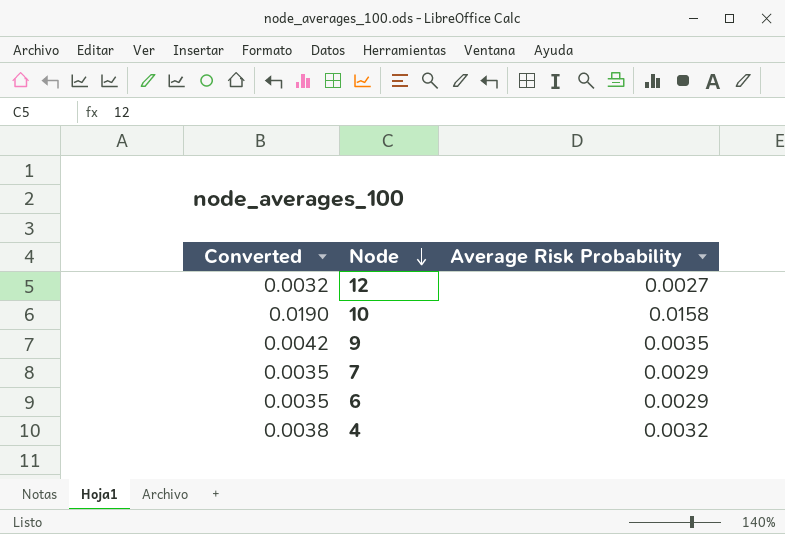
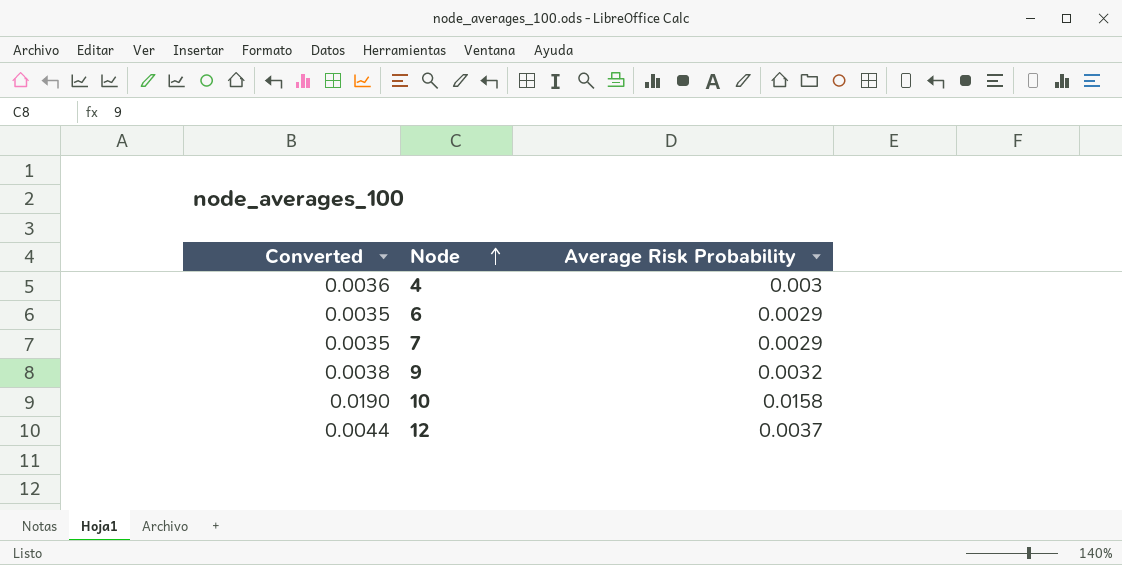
row order: Node descending -> Node ascending
4 | Converted: 0.0038 -> 0.0036
4 | Average Risk Probability: 0.0032 -> 0.003
9 | Converted: 0.0042 -> 0.0038
9 | Average Risk Probability: 0.0035 -> 0.0032
12 | Converted: 0.0032 -> 0.0044
12 | Average Risk Probability: 0.0027 -> 0.0037

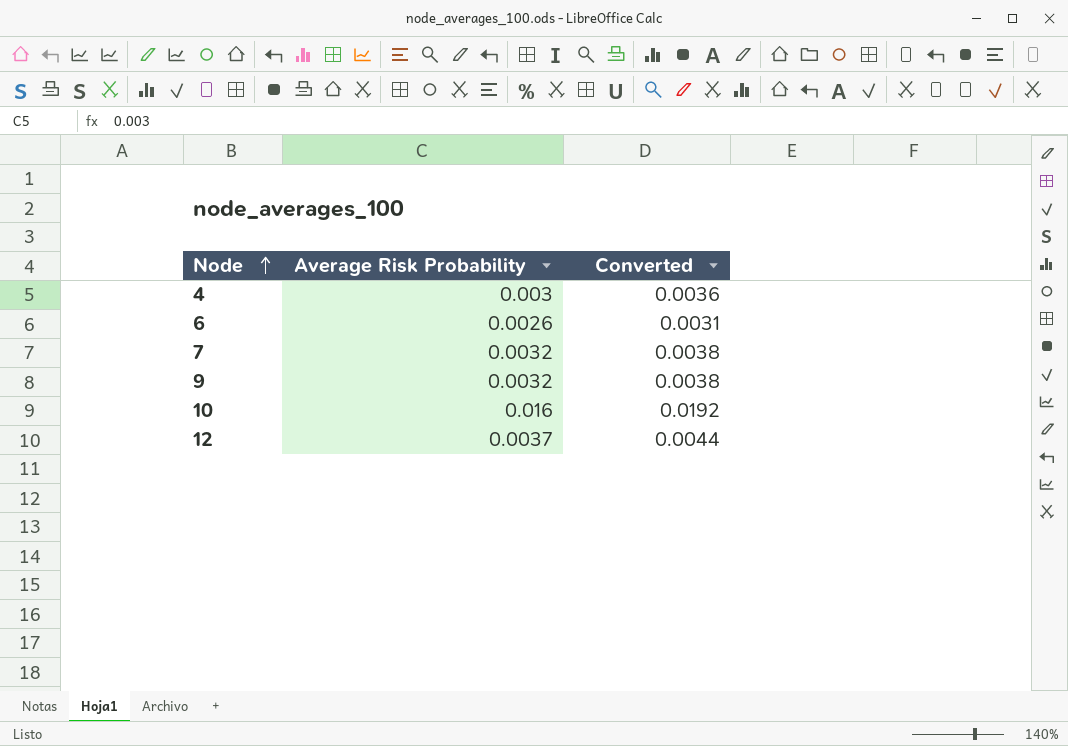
column Converted | position: 1 -> 3
6 | Average Risk Probability: 0.0029 -> 0.0026
6 | Converted: 0.0035 -> 0.0031
7 | Average Risk Probability: 0.0029 -> 0.0032
7 | Converted: 0.0035 -> 0.0038
10 | Average Risk Probability: 0.0158 -> 0.016
10 | Converted: 0.0190 -> 0.0192

